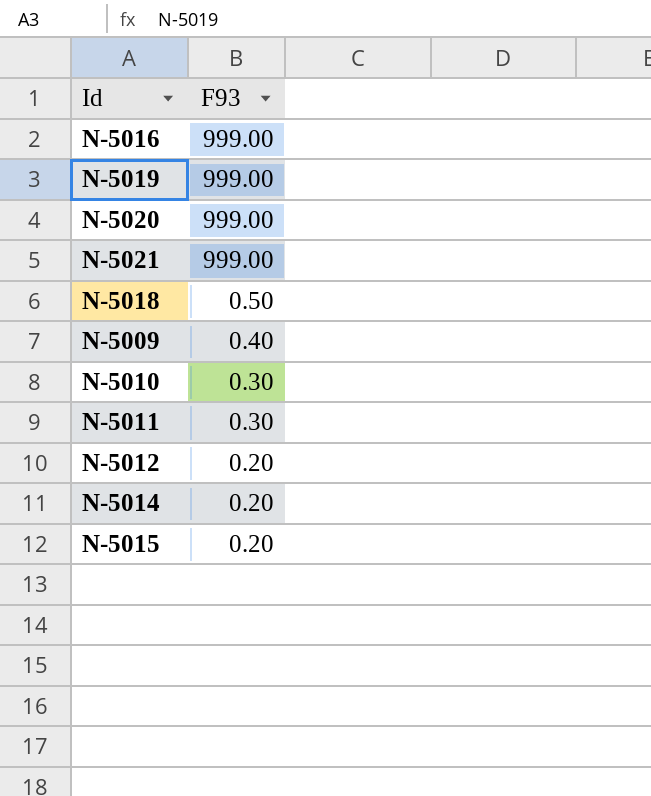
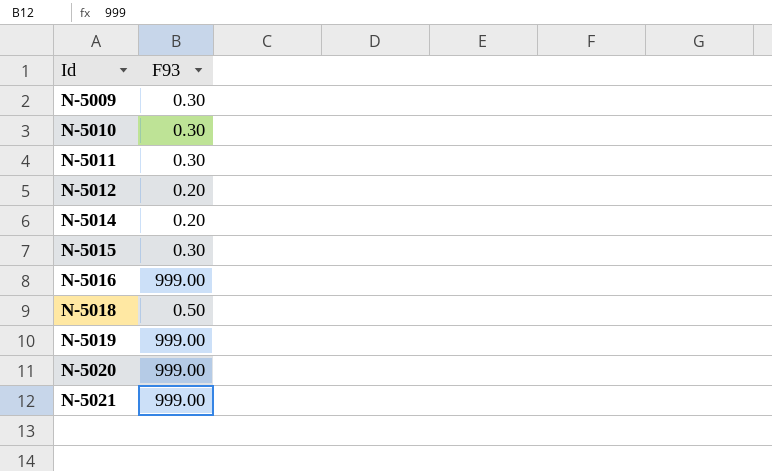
row order: F93 descending -> Id ascending
N-5009 | F93: 0.40 -> 0.30
N-5015 | F93: 0.20 -> 0.30

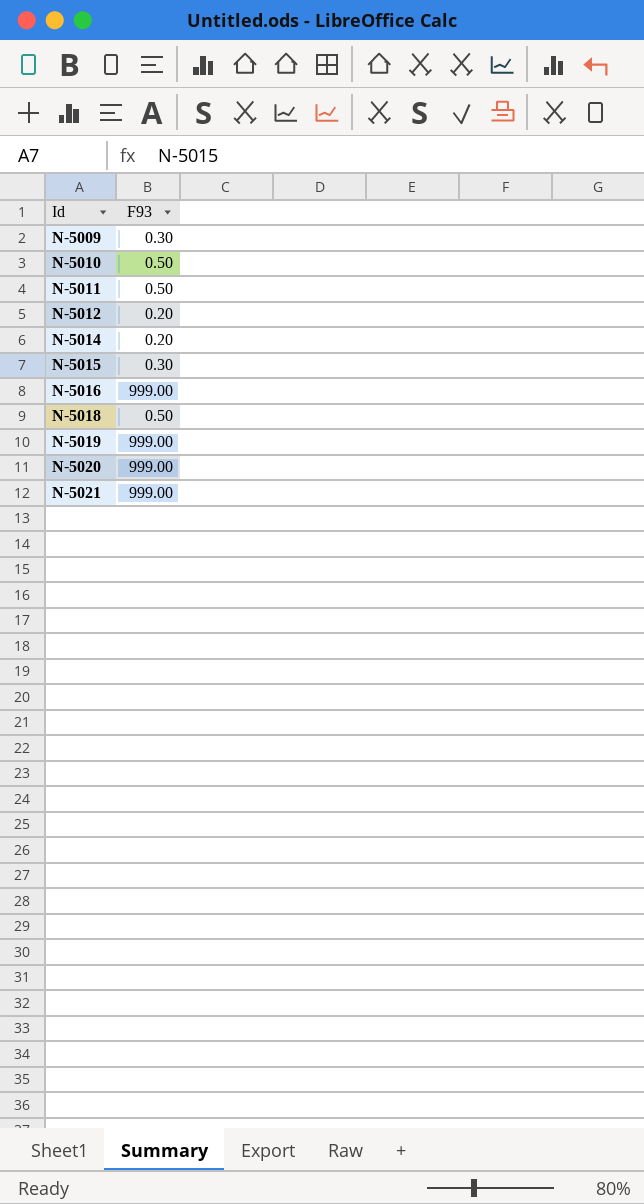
N-5010 | F93: 0.30 -> 0.50
N-5011 | F93: 0.30 -> 0.50

